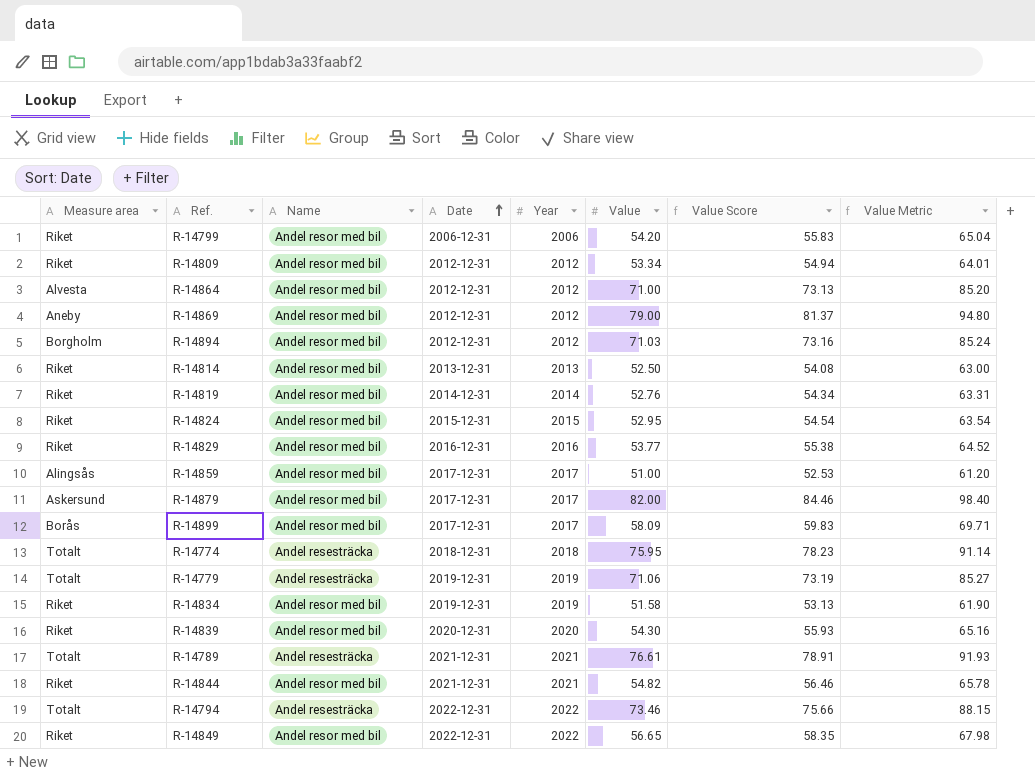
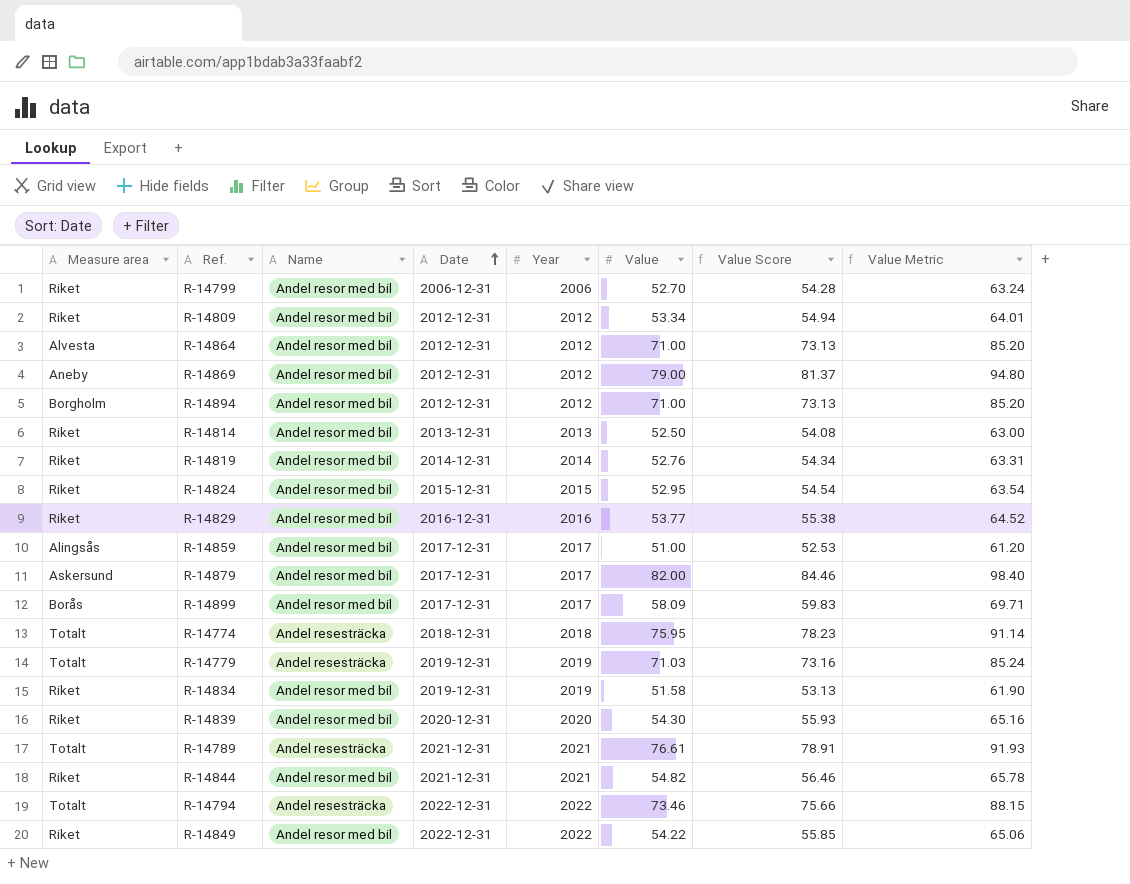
R-14799 | Value: 54.20 -> 52.70
R-14799 | Value Score: 55.83 -> 54.28
R-14799 | Value Metric: 65.04 -> 63.24
R-14894 | Value: 71.03 -> 71.00
R-14894 | Value Score: 73.16 -> 73.13
R-14894 | Value Metric: 85.24 -> 85.20
R-14779 | Value: 71.06 -> 71.03
R-14779 | Value Score: 73.19 -> 73.16
R-14779 | Value Metric: 85.27 -> 85.24
R-14849 | Value: 56.65 -> 54.22
R-14849 | Value Score: 58.35 -> 55.85
R-14849 | Value Metric: 67.98 -> 65.06

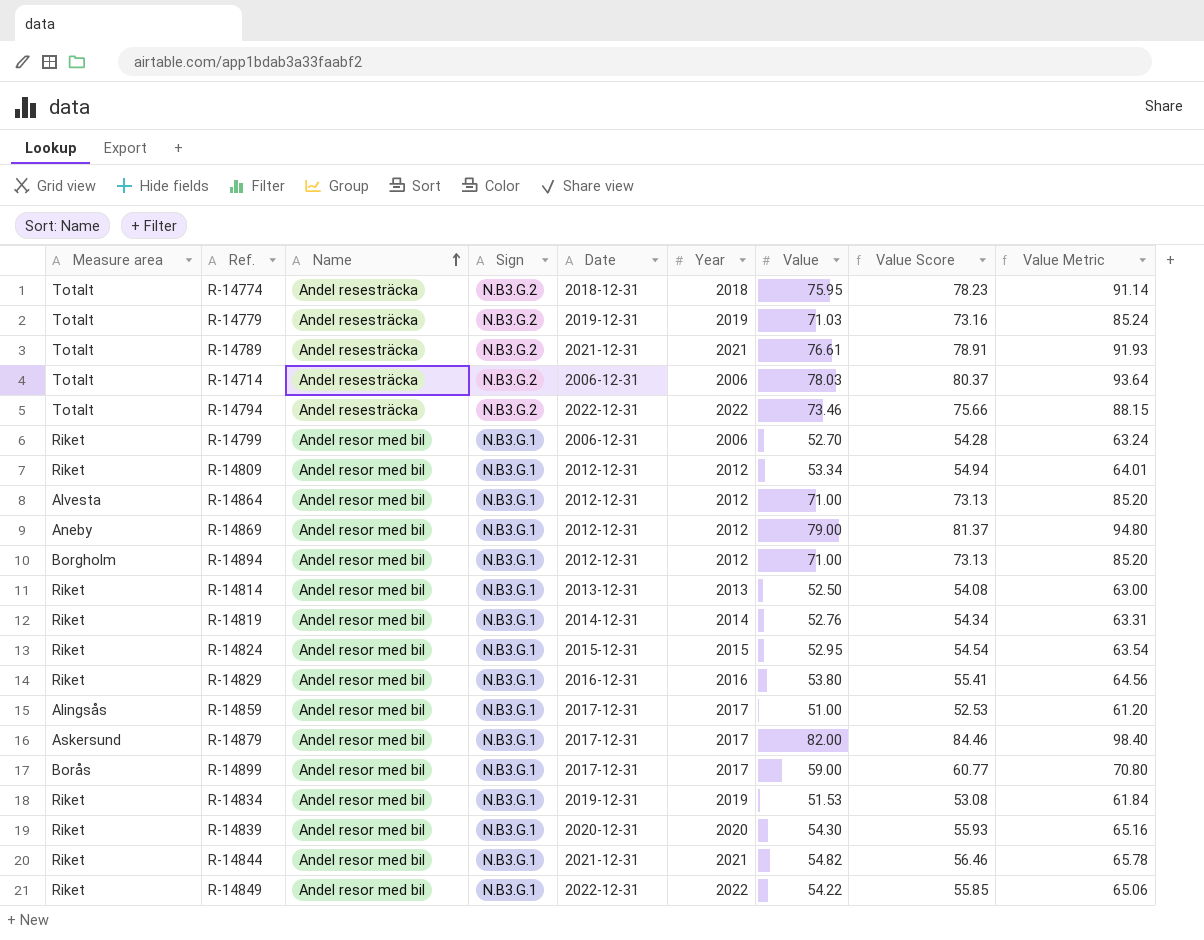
row order: Date ascending -> Name ascending
column Sign | position: none -> 4
row R-14714: none -> Totalt | Andel resesträcka | N.B3.G.2 | 2006-12-31 | 2006 | 78.03 | 80.37 | 93.64
R-14829 | Value: 53.77 -> 53.80
R-14829 | Value Score: 55.38 -> 55.41
R-14829 | Value Metric: 64.52 -> 64.56
R-14899 | Value: 58.09 -> 59.00
R-14899 | Value Score: 59.83 -> 60.77
R-14899 | Value Metric: 69.71 -> 70.80
R-14834 | Value: 51.58 -> 51.53
R-14834 | Value Score: 53.13 -> 53.08
R-14834 | Value Metric: 61.90 -> 61.84

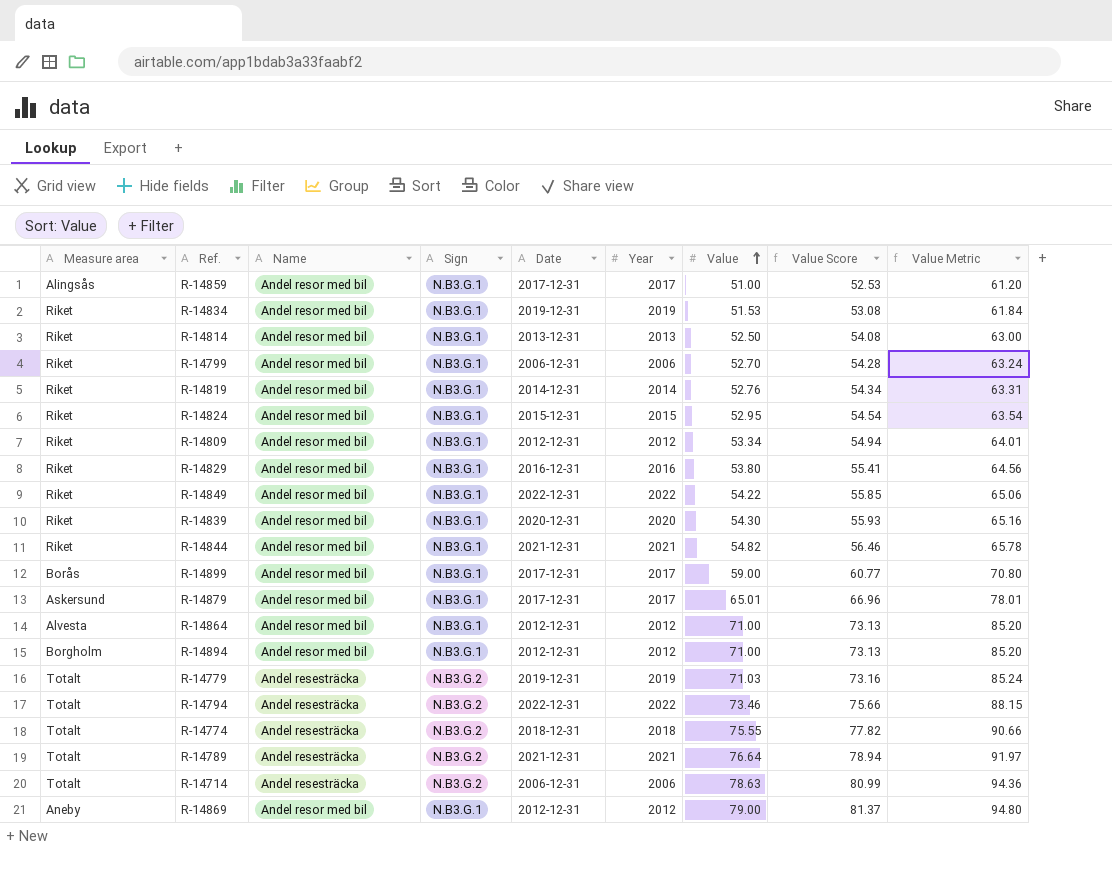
row order: Name ascending -> Value ascending
R-14879 | Value: 82.00 -> 65.01
R-14879 | Value Score: 84.46 -> 66.96
R-14879 | Value Metric: 98.40 -> 78.01
R-14774 | Value: 75.95 -> 75.55
R-14774 | Value Score: 78.23 -> 77.82
R-14774 | Value Metric: 91.14 -> 90.66
R-14789 | Value: 76.61 -> 76.64
R-14789 | Value Score: 78.91 -> 78.94
R-14789 | Value Metric: 91.93 -> 91.97
R-14714 | Value: 78.03 -> 78.63
R-14714 | Value Score: 80.37 -> 80.99
R-14714 | Value Metric: 93.64 -> 94.36

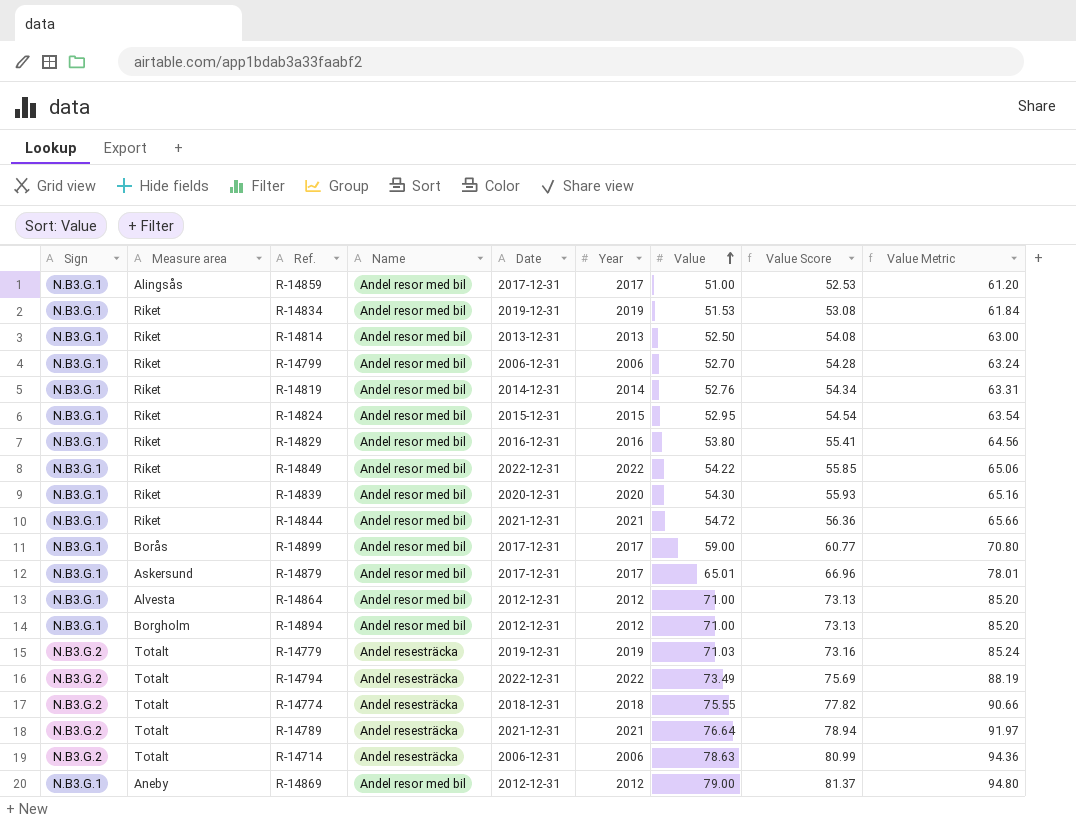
column Sign | position: 4 -> 1
row R-14809: Riket | Andel resor med bil | N.B3.G.1 | 2012-12-31 | 2012 | 53.34 | 54.94 | 64.01 -> none
R-14844 | Value: 54.82 -> 54.72
R-14844 | Value Score: 56.46 -> 56.36
R-14844 | Value Metric: 65.78 -> 65.66
R-14794 | Value: 73.46 -> 73.49
R-14794 | Value Score: 75.66 -> 75.69
R-14794 | Value Metric: 88.15 -> 88.19

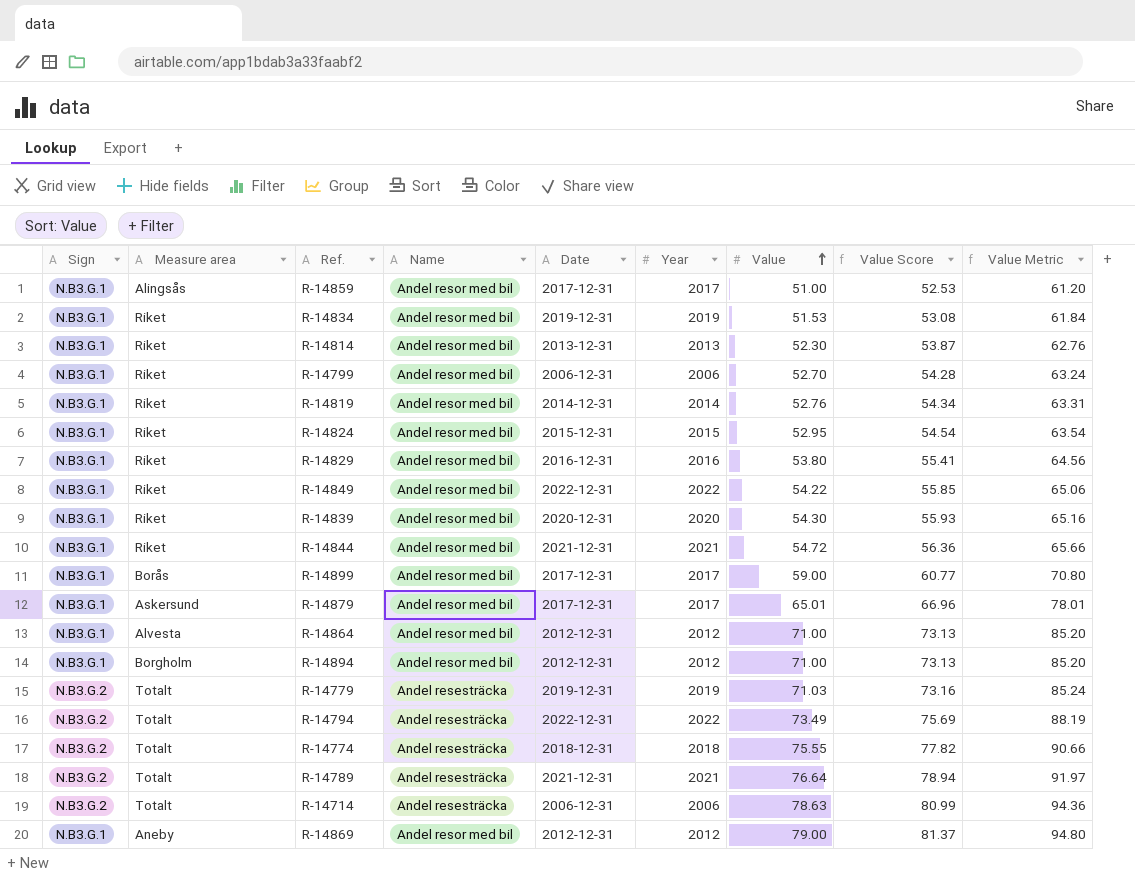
R-14814 | Value: 52.50 -> 52.30
R-14814 | Value Score: 54.08 -> 53.87
R-14814 | Value Metric: 63.00 -> 62.76

